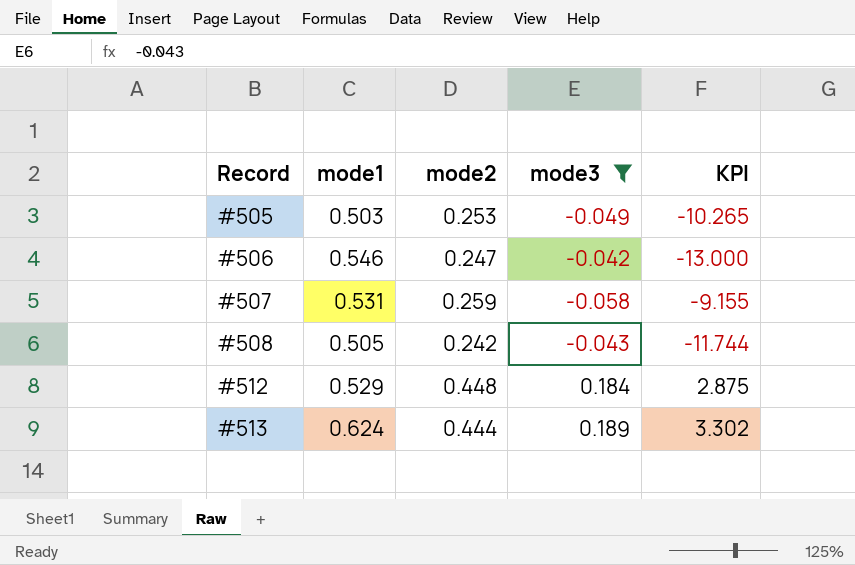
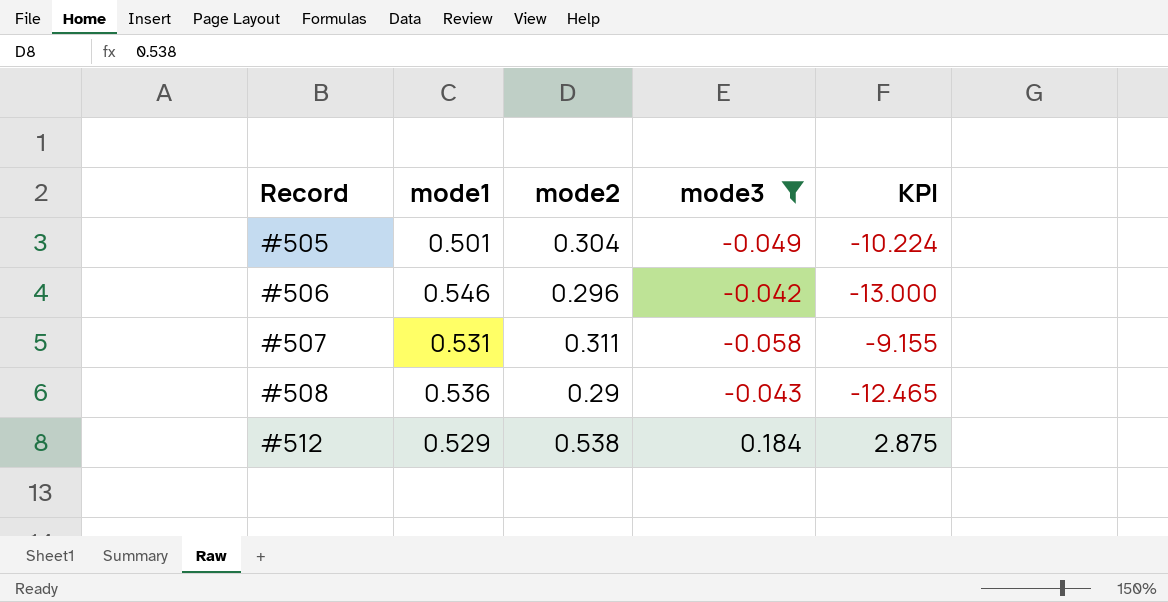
row #513: 0.624 | 0.444 | 0.189 | 3.302 -> none
#505 | mode1: 0.503 -> 0.501
#505 | mode2: 0.253 -> 0.304
#505 | KPI: -10.265 -> -10.224
#506 | mode2: 0.247 -> 0.296
#507 | mode2: 0.259 -> 0.311
#508 | mode1: 0.505 -> 0.536
#508 | mode2: 0.242 -> 0.29
#508 | KPI: -11.744 -> -12.465
#512 | mode2: 0.448 -> 0.538

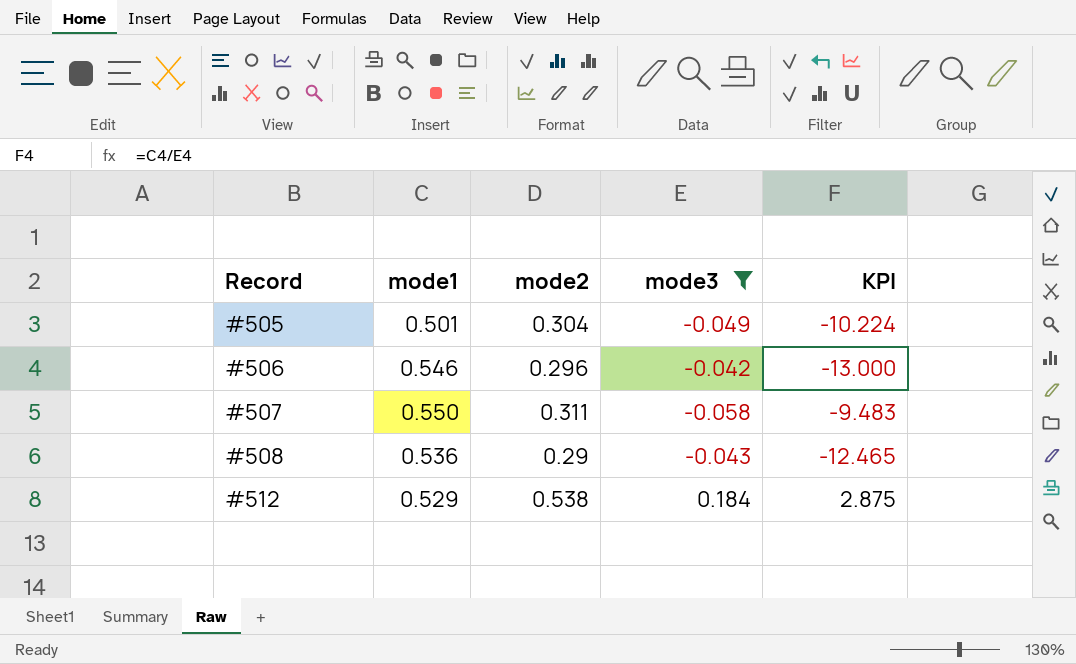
#507 | mode1: 0.531 -> 0.550
#507 | KPI: -9.155 -> -9.483

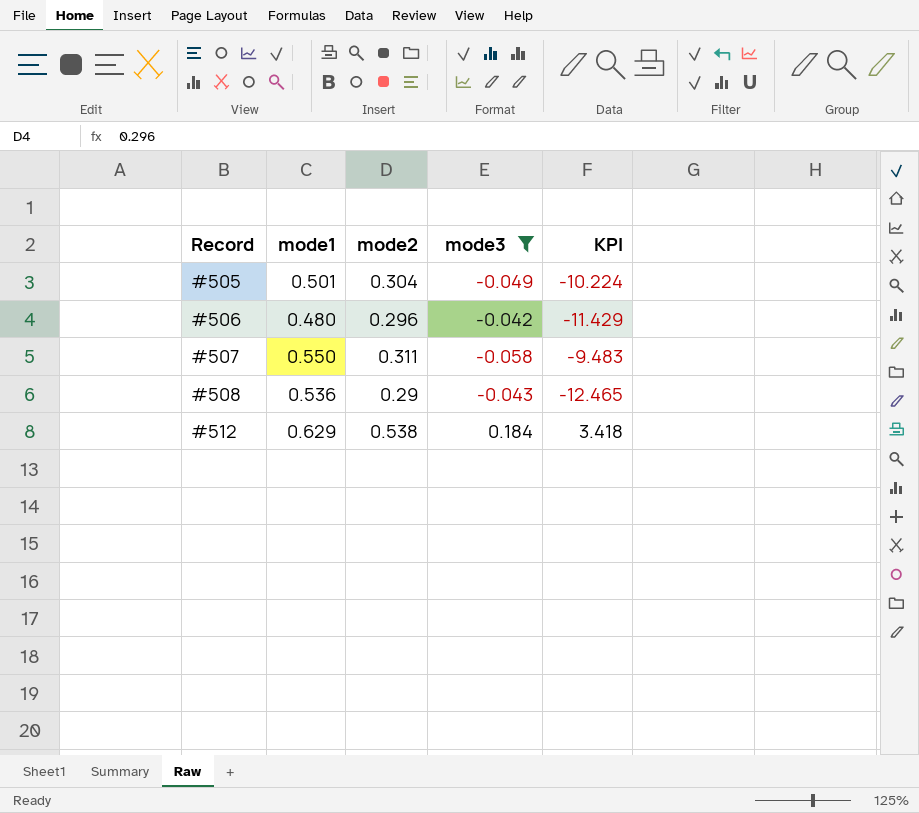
#506 | mode1: 0.546 -> 0.480
#506 | KPI: -13.000 -> -11.429
#512 | mode1: 0.529 -> 0.629
#512 | KPI: 2.875 -> 3.418

